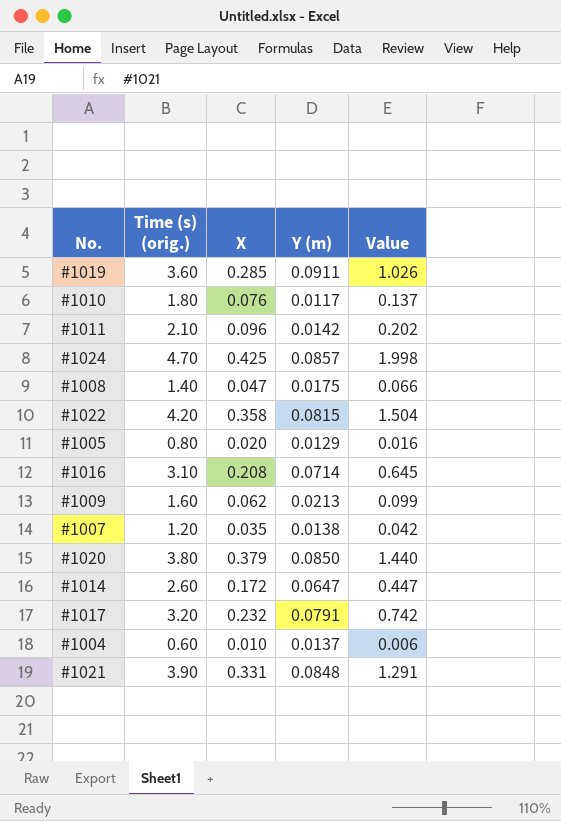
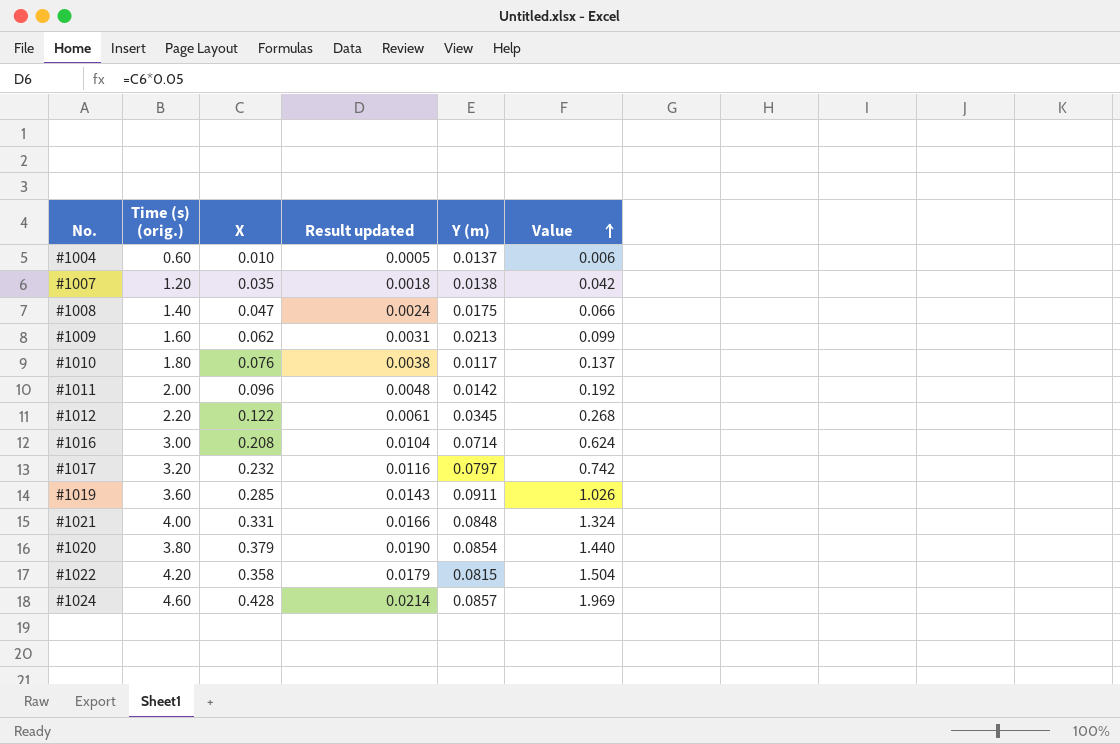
row order: none -> Value ascending
column Result updated | formula: none -> [X] * 0.05
row #1005: 0.80 | 0.020 | 0.0129 | 0.016 -> none
row #1014: 2.60 | 0.172 | 0.0647 | 0.447 -> none
#1011 | Time (s) (orig.): 2.10 -> 2.00
#1011 | Value: 0.202 -> 0.192
row #1012: none -> 2.20 | 0.122 | 0.0061 | 0.0345 | 0.268
#1016 | Time (s) (orig.): 3.10 -> 3.00
#1016 | Value: 0.645 -> 0.624
#1017 | Y (m): 0.0791 -> 0.0797
#1021 | Time (s) (orig.): 3.90 -> 4.00
#1021 | Value: 1.291 -> 1.324
#1020 | Y (m): 0.0850 -> 0.0854
#1024 | Time (s) (orig.): 4.70 -> 4.60
#1024 | X: 0.425 -> 0.428
#1024 | Value: 1.998 -> 1.969

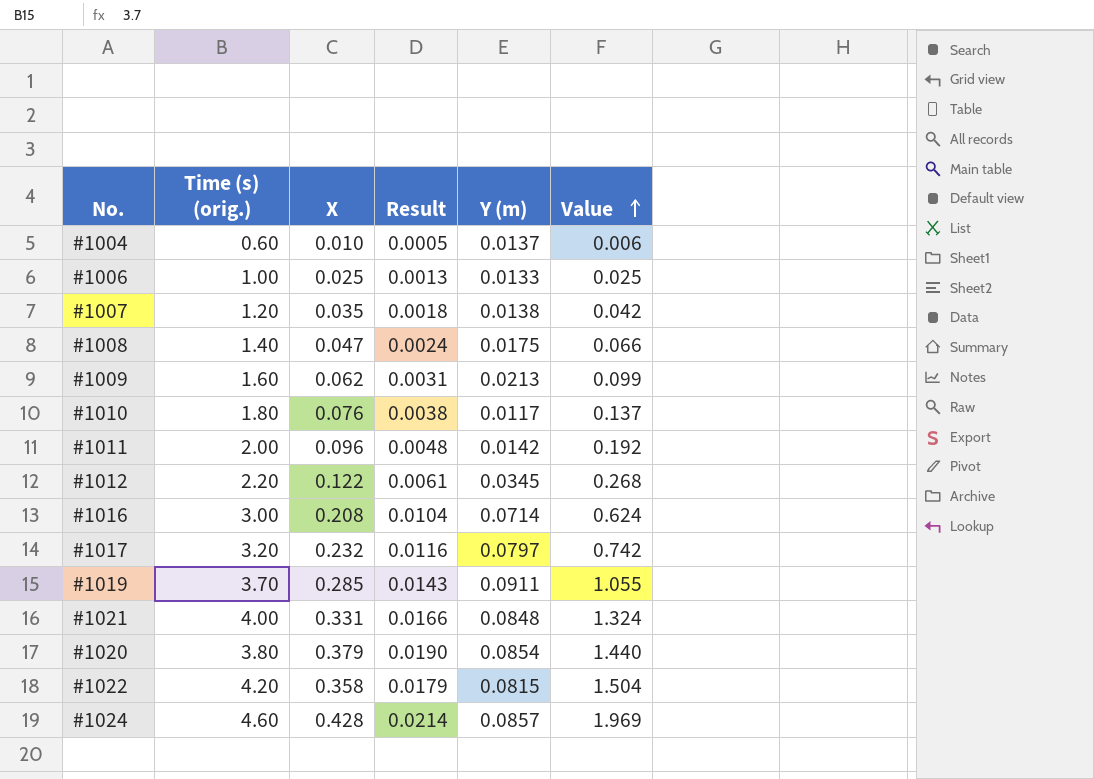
column name: Result updated -> Result
row #1006: none -> 1.00 | 0.025 | 0.0013 | 0.0133 | 0.025
#1019 | Time (s) (orig.): 3.60 -> 3.70
#1019 | Value: 1.026 -> 1.055

